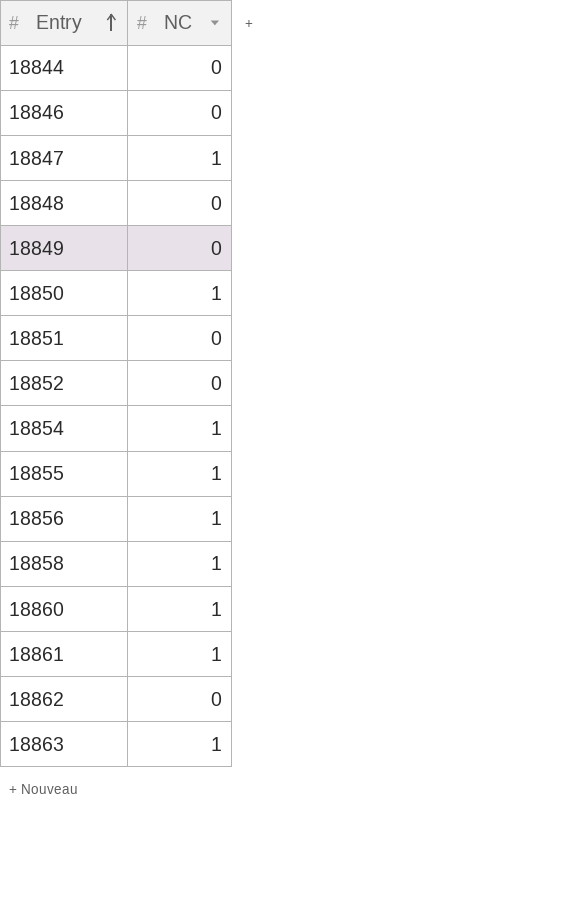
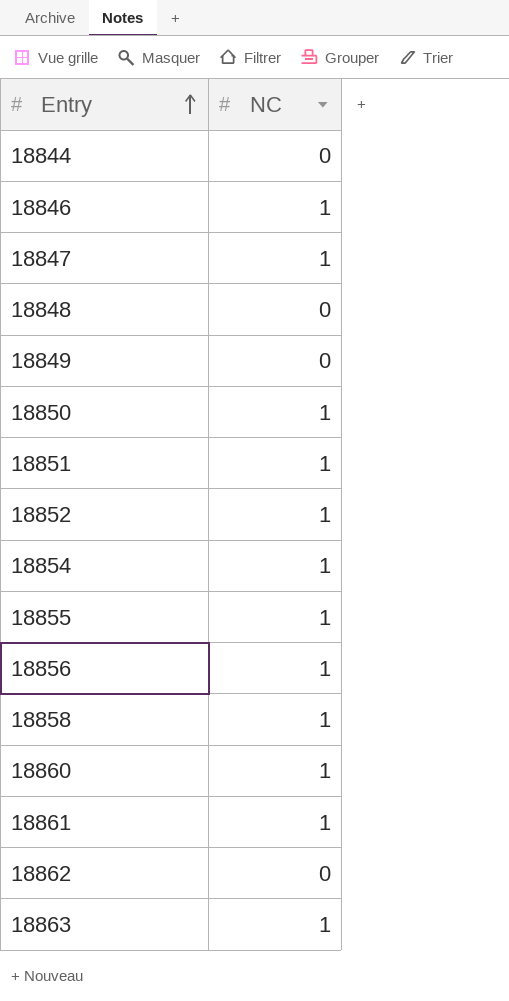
18846 | NC: 0 -> 1
18851 | NC: 0 -> 1
18852 | NC: 0 -> 1

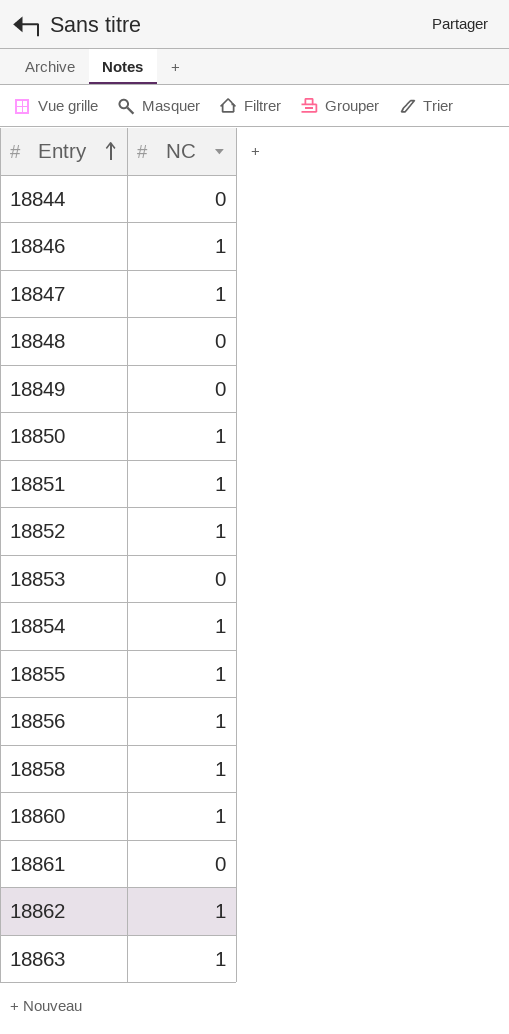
row 18853: none -> 0
18861 | NC: 1 -> 0
18862 | NC: 0 -> 1

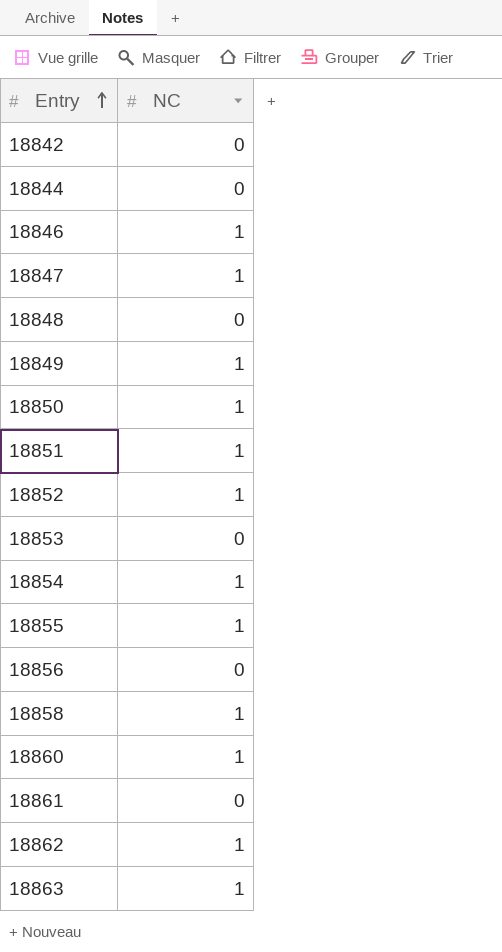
row 18842: none -> 0
18849 | NC: 0 -> 1
18856 | NC: 1 -> 0

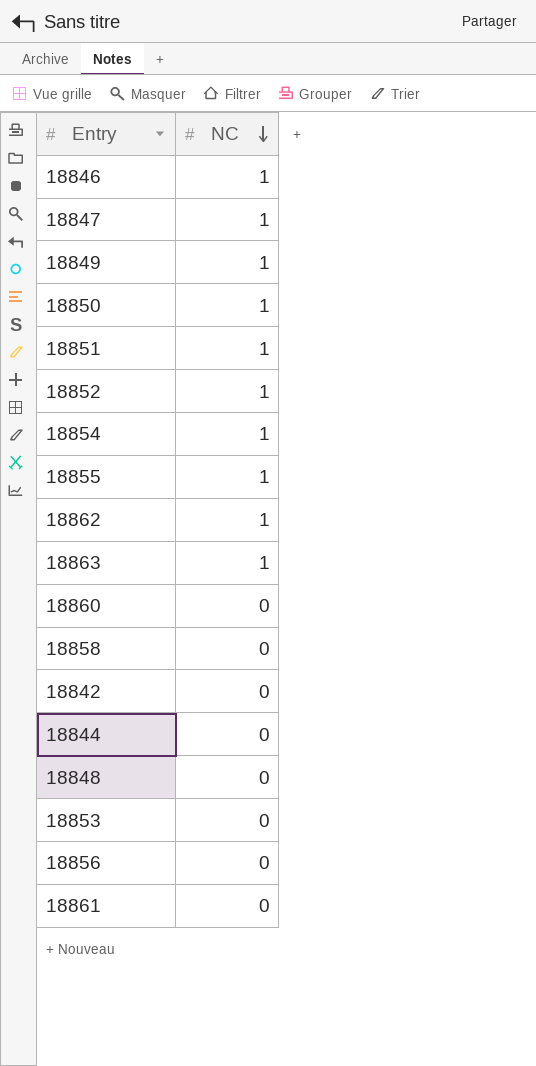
row order: Entry ascending -> NC descending
18860 | NC: 1 -> 0
18858 | NC: 1 -> 0

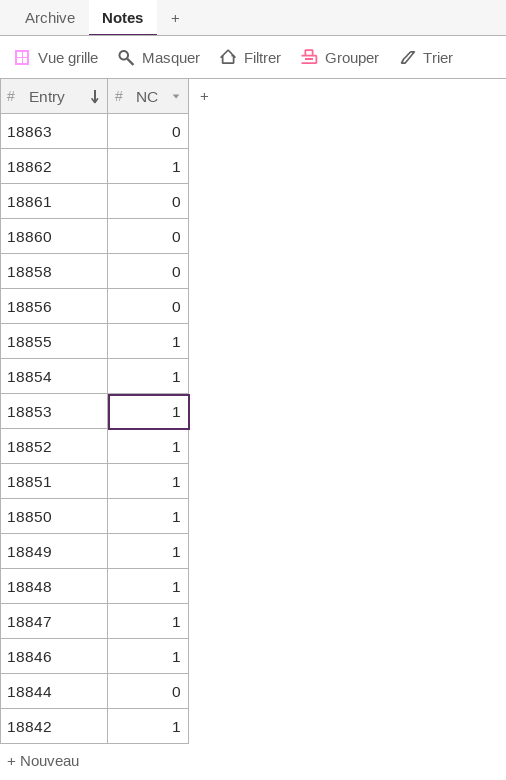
row order: NC descending -> Entry descending
18863 | NC: 1 -> 0
18853 | NC: 0 -> 1
18848 | NC: 0 -> 1
18842 | NC: 0 -> 1

